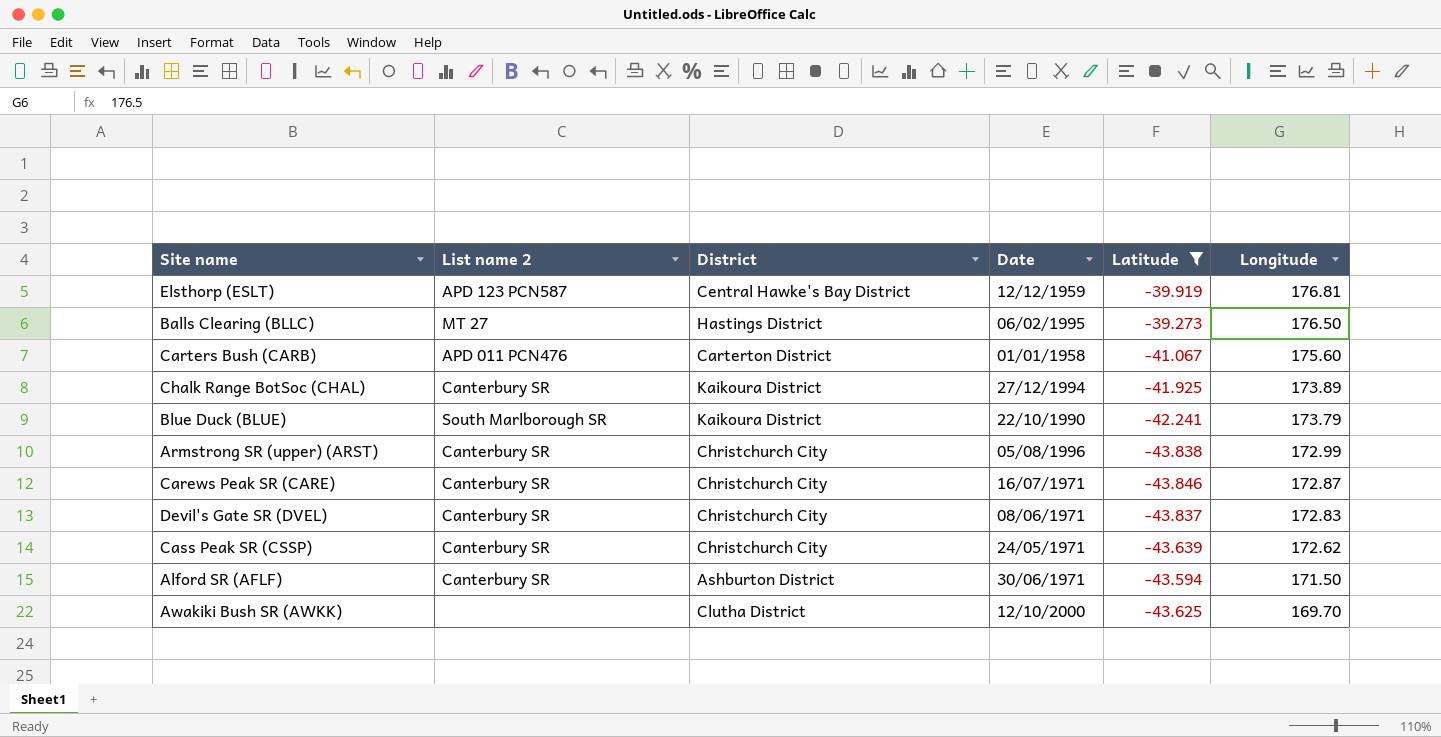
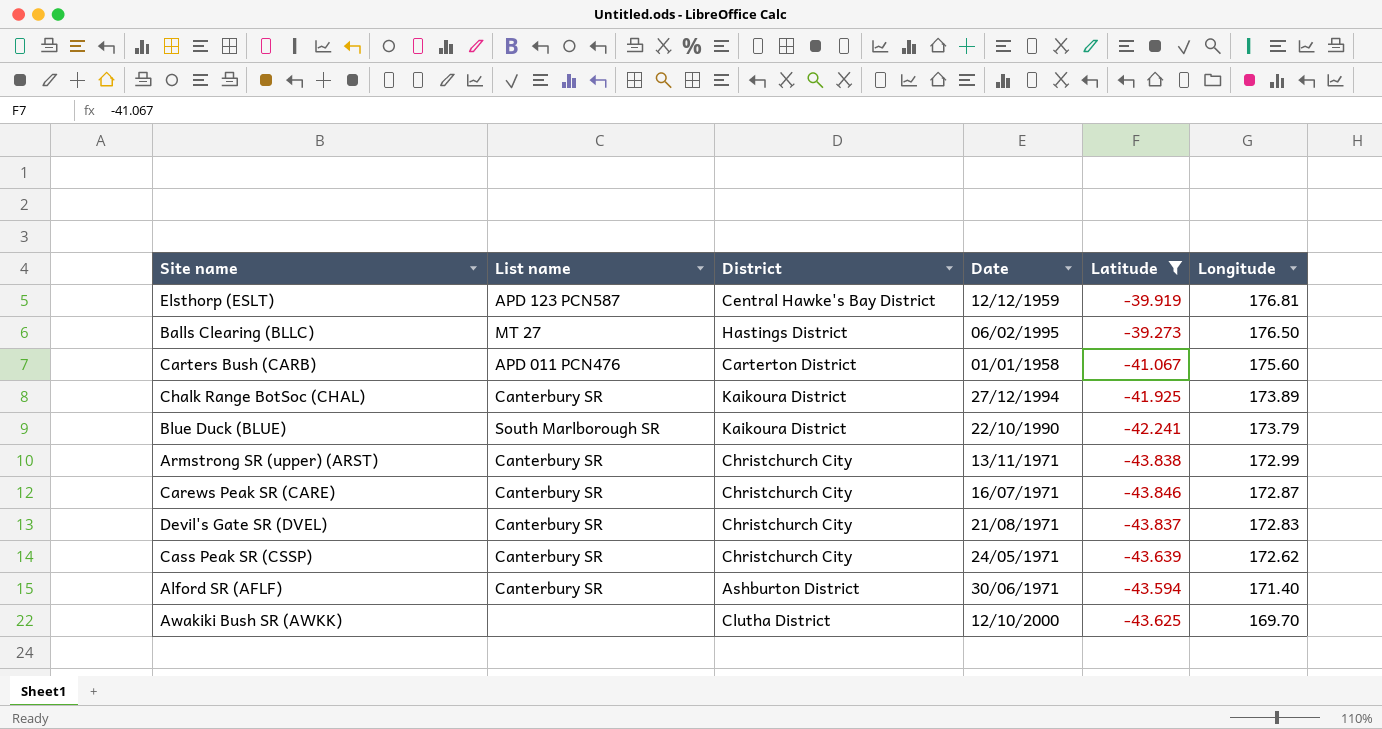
column name: List name 2 -> List name
Armstrong SR (upper) (ARST) | Date: 05/08/1996 -> 13/11/1971
Devil's Gate SR (DVEL) | Date: 08/06/1971 -> 21/08/1971
Alford SR (AFLF) | Longitude: 171.50 -> 171.40

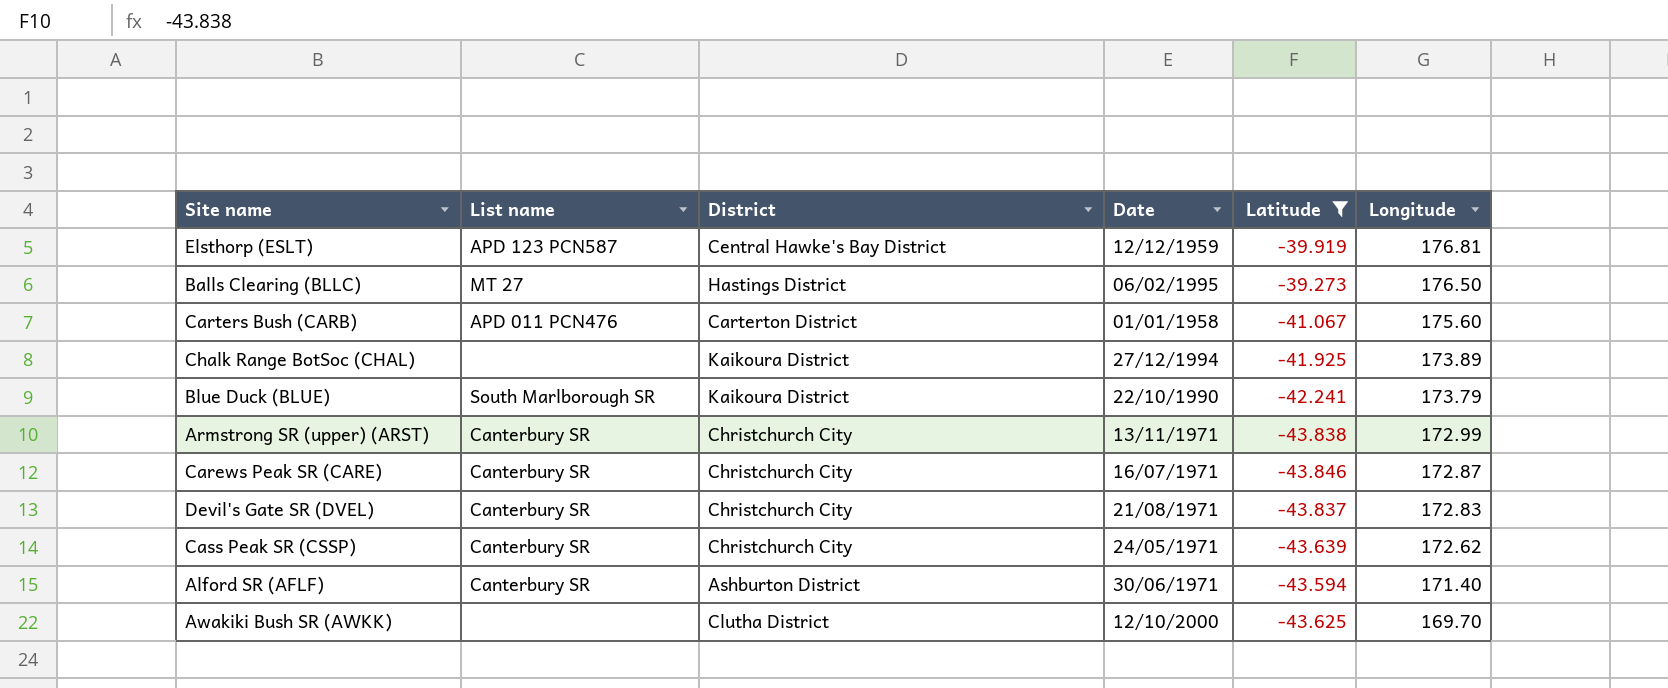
Chalk Range BotSoc (CHAL) | List name: Canterbury SR -> none

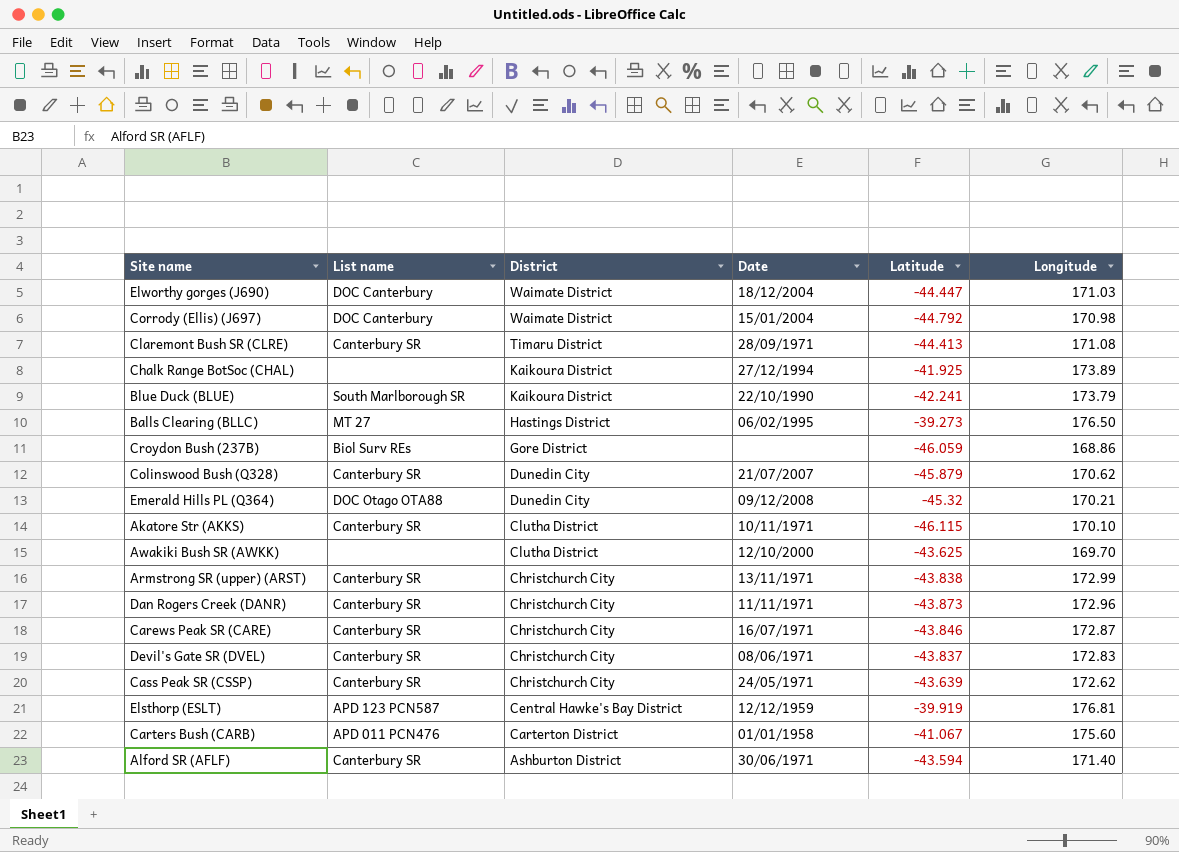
filter: Latitude >= -43.846 -> none
row order: Longitude descending -> District descending
Devil's Gate SR (DVEL) | Date: 21/08/1971 -> 08/06/1971

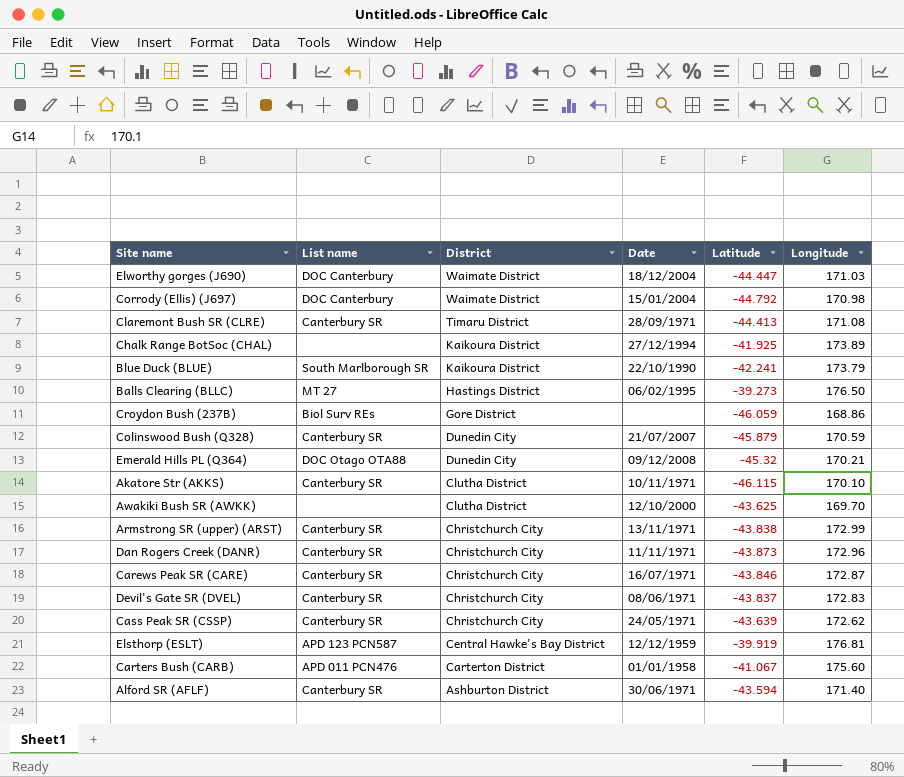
Colinswood Bush (Q328) | Longitude: 170.62 -> 170.59

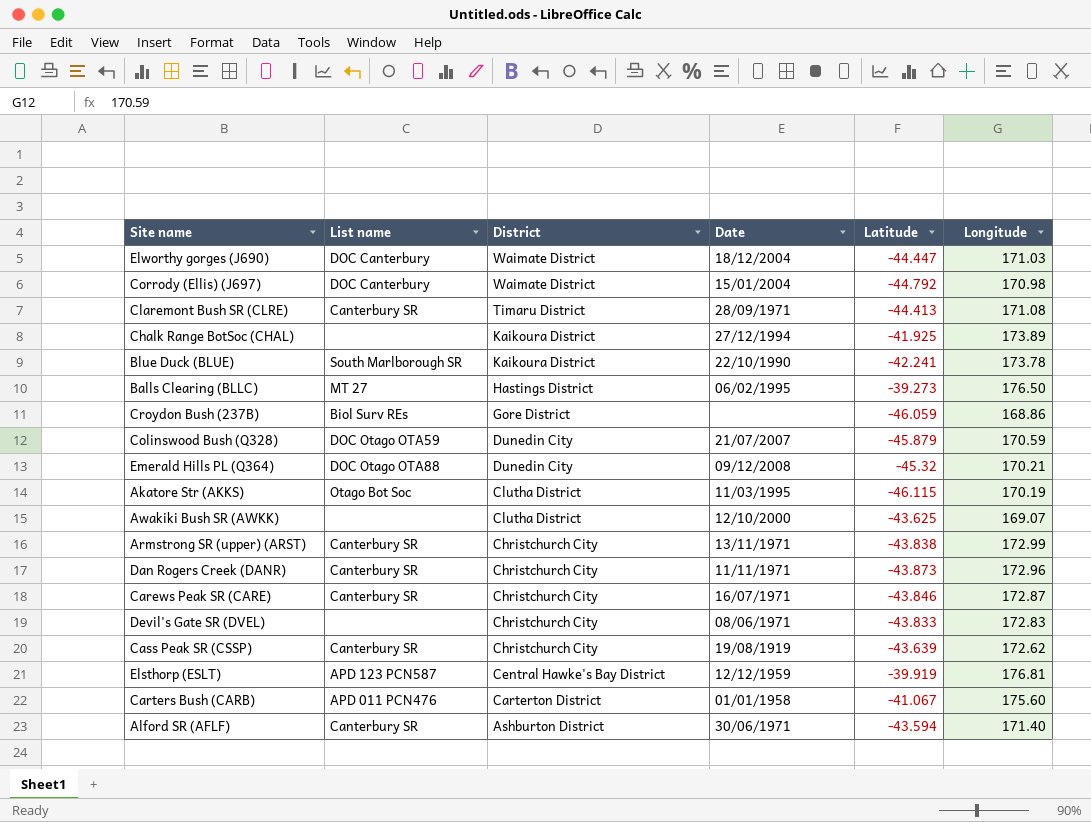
Blue Duck (BLUE) | Longitude: 173.79 -> 173.78
Colinswood Bush (Q328) | List name: Canterbury SR -> DOC Otago OTA59
Akatore Str (AKKS) | List name: Canterbury SR -> Otago Bot Soc
Akatore Str (AKKS) | Date: 10/11/1971 -> 11/03/1995
Akatore Str (AKKS) | Longitude: 170.10 -> 170.19
Awakiki Bush SR (AWKK) | Longitude: 169.70 -> 169.07
Devil's Gate SR (DVEL) | List name: Canterbury SR -> none
Devil's Gate SR (DVEL) | Latitude: -43.837 -> -43.833
Cass Peak SR (CSSP) | Date: 24/05/1971 -> 19/08/1919

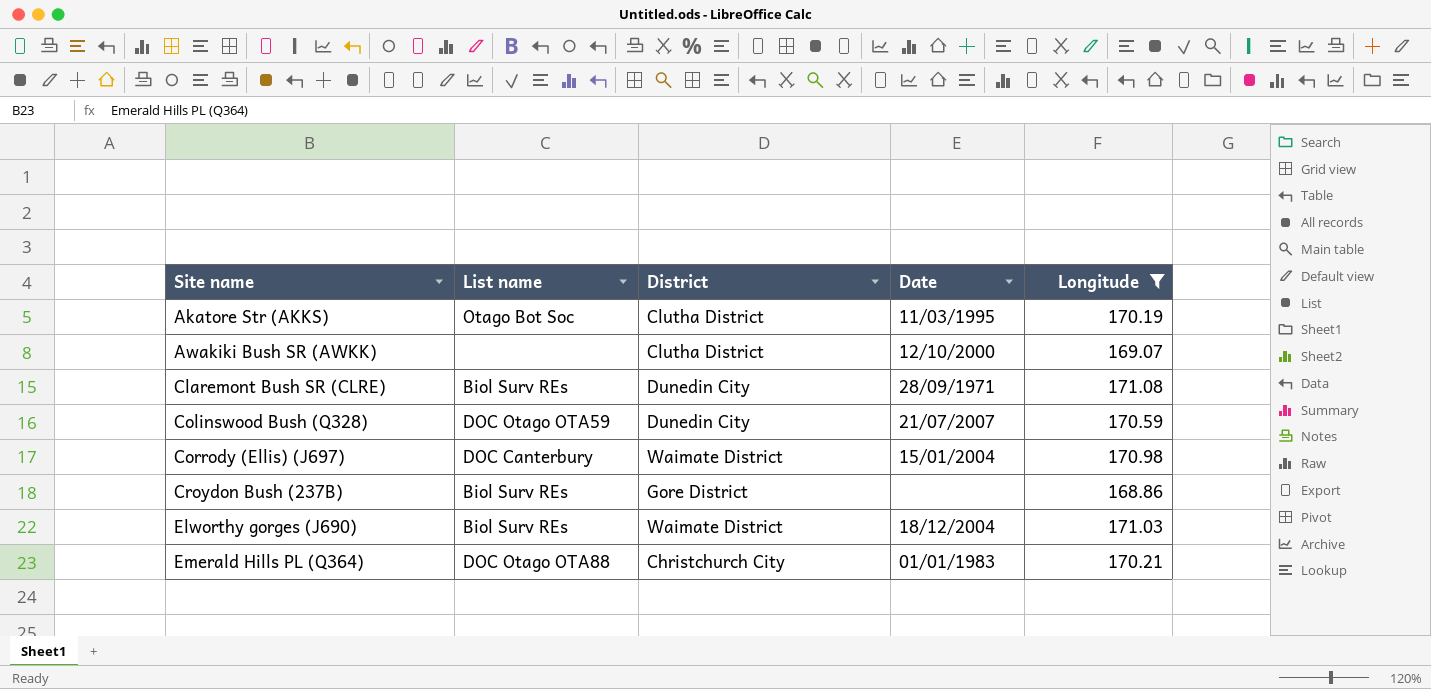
filter: none -> Longitude <= 171.08
row order: District descending -> Site name ascending
column Latitude | position: 5 -> none
Claremont Bush SR (CLRE) | List name: Canterbury SR -> Biol Surv REs
Claremont Bush SR (CLRE) | District: Timaru District -> Dunedin City
Elworthy gorges (J690) | List name: DOC Canterbury -> Biol Surv REs
Emerald Hills PL (Q364) | District: Dunedin City -> Christchurch City
Emerald Hills PL (Q364) | Date: 09/12/2008 -> 01/01/1983

